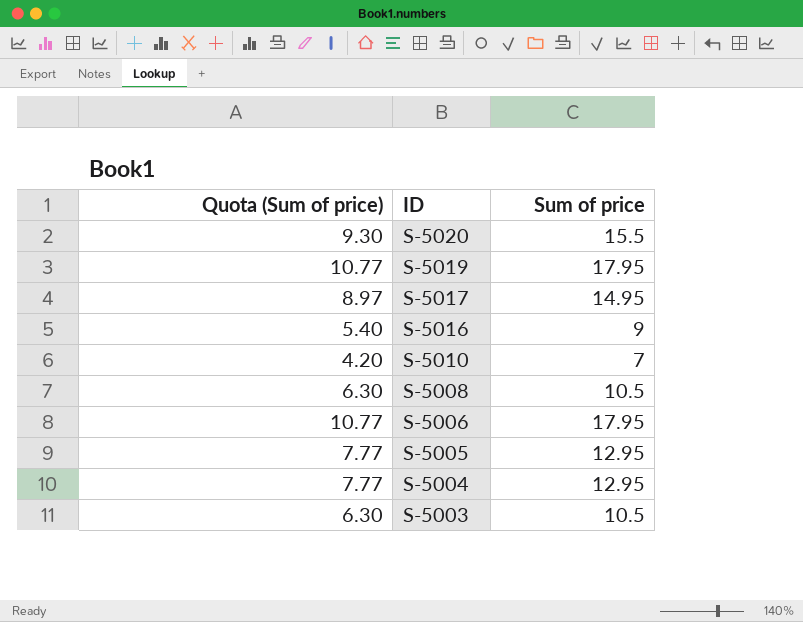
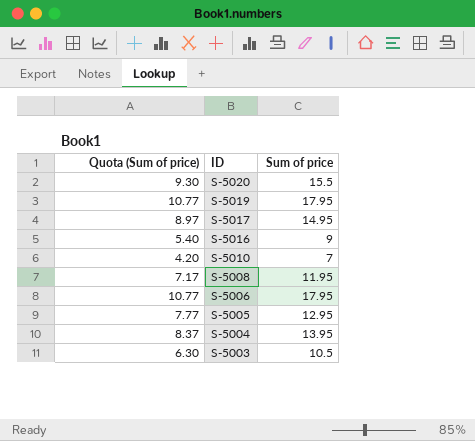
S-5008 | Quota (Sum of price): 6.30 -> 7.17
S-5008 | Sum of price: 10.5 -> 11.95
S-5004 | Quota (Sum of price): 7.77 -> 8.37
S-5004 | Sum of price: 12.95 -> 13.95

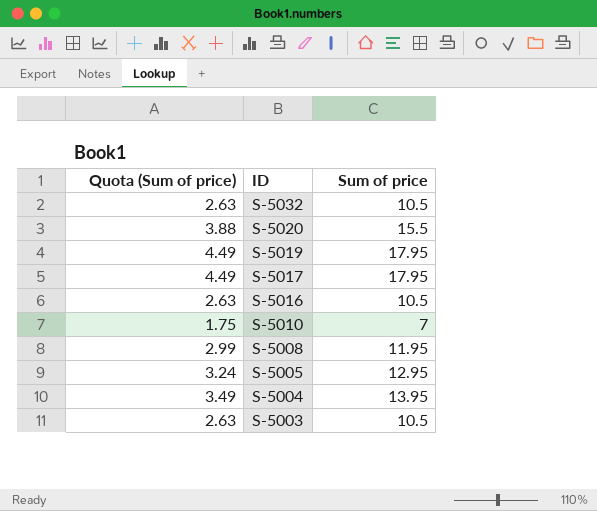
column Quota (Sum of price) | formula: [Sum of price] * 0.6 -> [Sum of price] * 0.25
row S-5006: 10.77 | 17.95 -> none
row S-5032: none -> 2.63 | 10.5
S-5017 | Sum of price: 14.95 -> 17.95
S-5016 | Sum of price: 9 -> 10.5

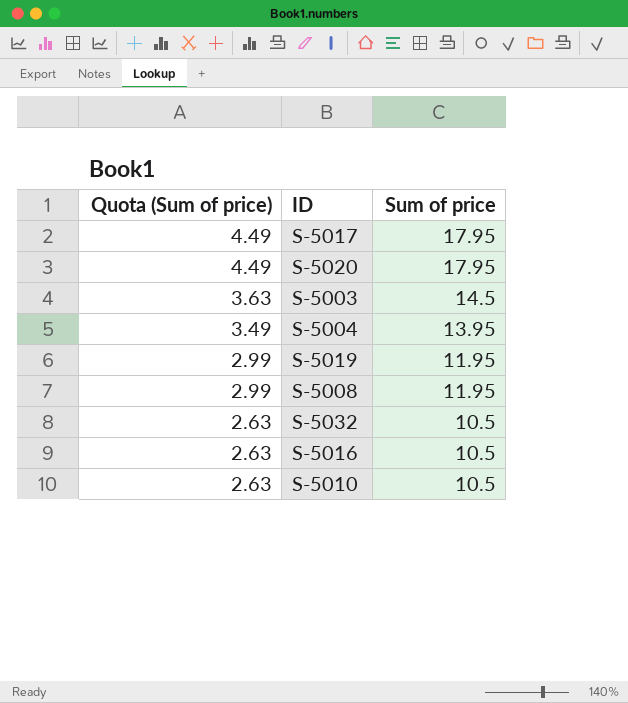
row order: ID descending -> Quota (Sum of price) descending
row S-5005: 3.24 | 12.95 -> none
S-5020 | Quota (Sum of price): 3.88 -> 4.49
S-5020 | Sum of price: 15.5 -> 17.95
S-5003 | Quota (Sum of price): 2.63 -> 3.63
S-5003 | Sum of price: 10.5 -> 14.5
S-5019 | Quota (Sum of price): 4.49 -> 2.99
S-5019 | Sum of price: 17.95 -> 11.95
S-5010 | Quota (Sum of price): 1.75 -> 2.63
S-5010 | Sum of price: 7 -> 10.5

